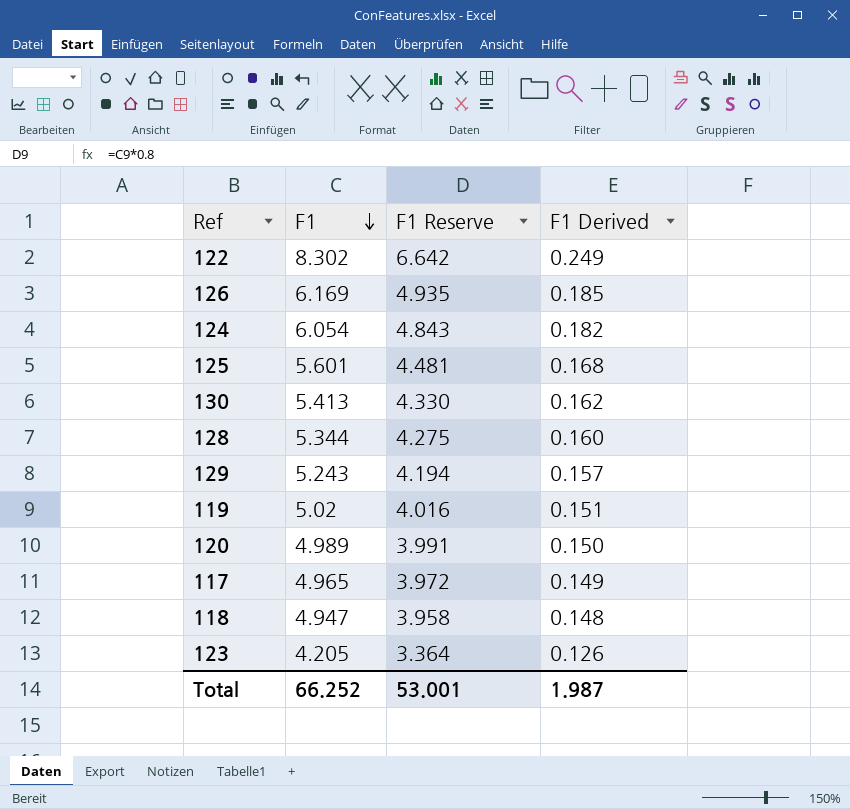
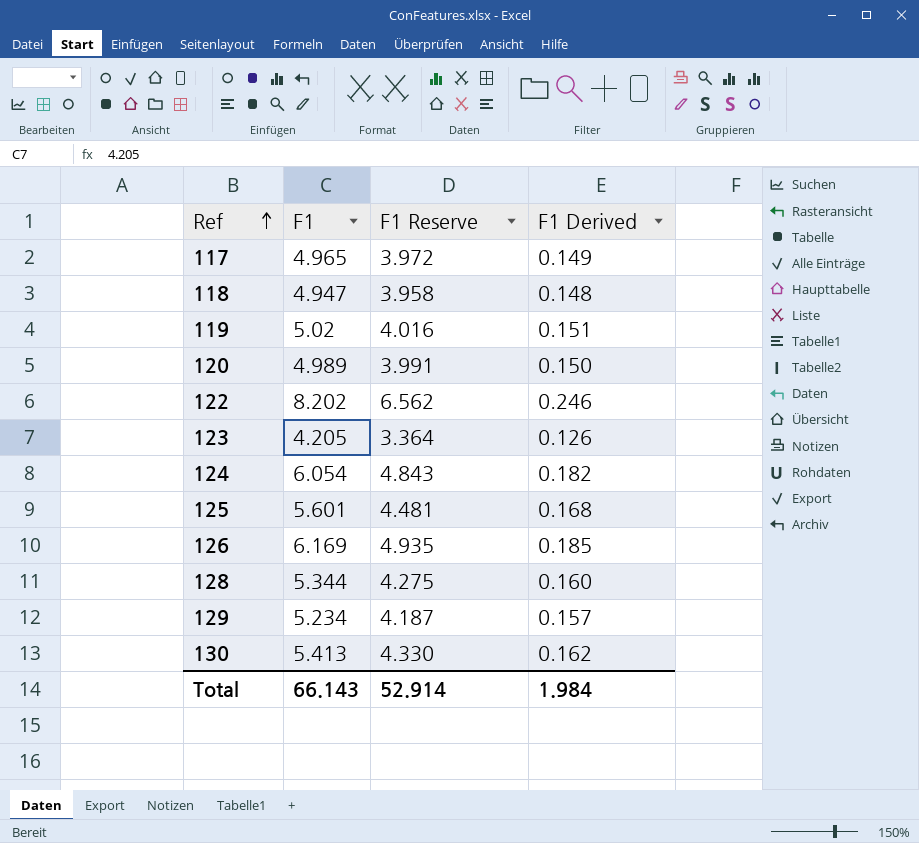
row order: F1 descending -> Ref ascending
122 | F1: 8.302 -> 8.202
122 | F1 Reserve: 6.642 -> 6.562
122 | F1 Derived: 0.249 -> 0.246
129 | F1: 5.243 -> 5.234
129 | F1 Reserve: 4.194 -> 4.187
Total | F1: 66.252 -> 66.143
Total | F1 Reserve: 53.001 -> 52.914
Total | F1 Derived: 1.987 -> 1.984

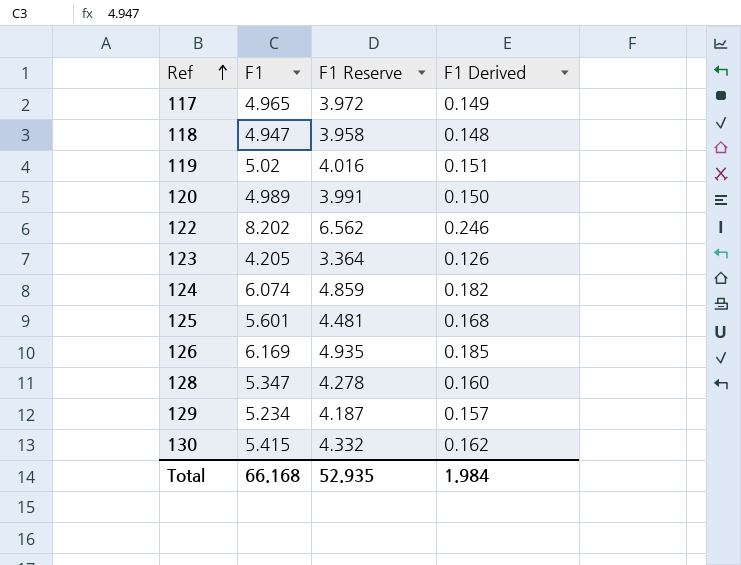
124 | F1: 6.054 -> 6.074
124 | F1 Reserve: 4.843 -> 4.859
128 | F1: 5.344 -> 5.347
128 | F1 Reserve: 4.275 -> 4.278
130 | F1: 5.413 -> 5.415
130 | F1 Reserve: 4.330 -> 4.332
Total | F1: 66.143 -> 66.168
Total | F1 Reserve: 52.914 -> 52.935

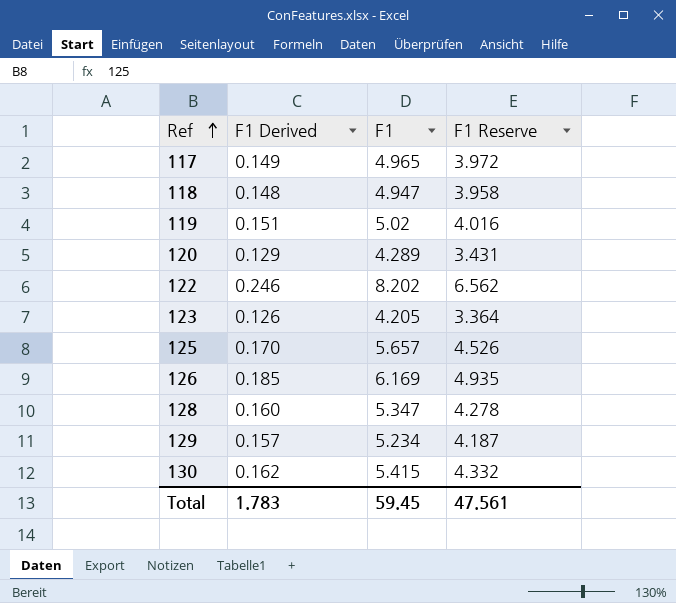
column F1 Derived | position: 4 -> 2
row 124: 6.074 | 4.859 | 0.182 -> none
120 | F1 Derived: 0.150 -> 0.129
120 | F1: 4.989 -> 4.289
120 | F1 Reserve: 3.991 -> 3.431
125 | F1 Derived: 0.168 -> 0.170
125 | F1: 5.601 -> 5.657
125 | F1 Reserve: 4.481 -> 4.526
Total | F1 Derived: 1.984 -> 1.783
Total | F1: 66.168 -> 59.45
Total | F1 Reserve: 52.935 -> 47.561

